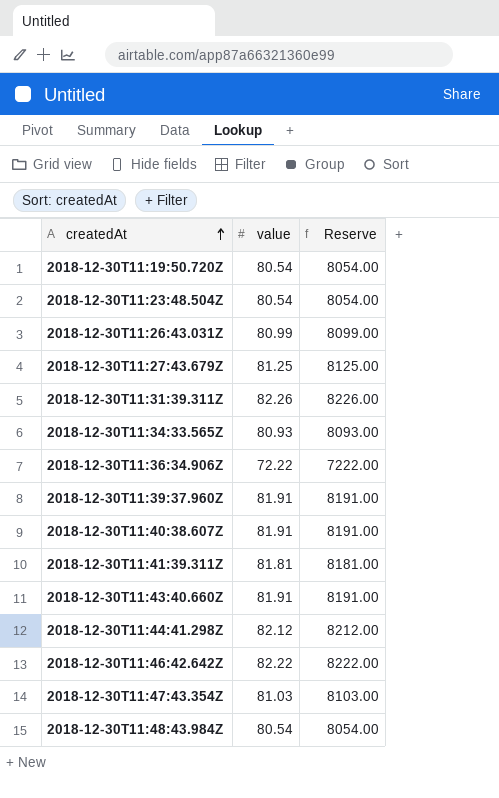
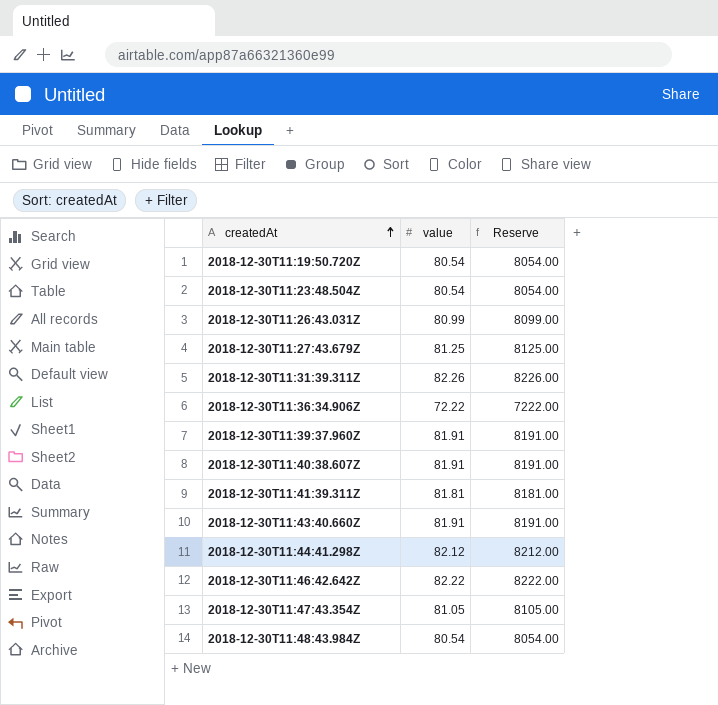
row 2018-12-30T11:34:33.565Z: 80.93 | 8093.00 -> none
2018-12-30T11:47:43.354Z | value: 81.03 -> 81.05
2018-12-30T11:47:43.354Z | Reserve: 8103.00 -> 8105.00

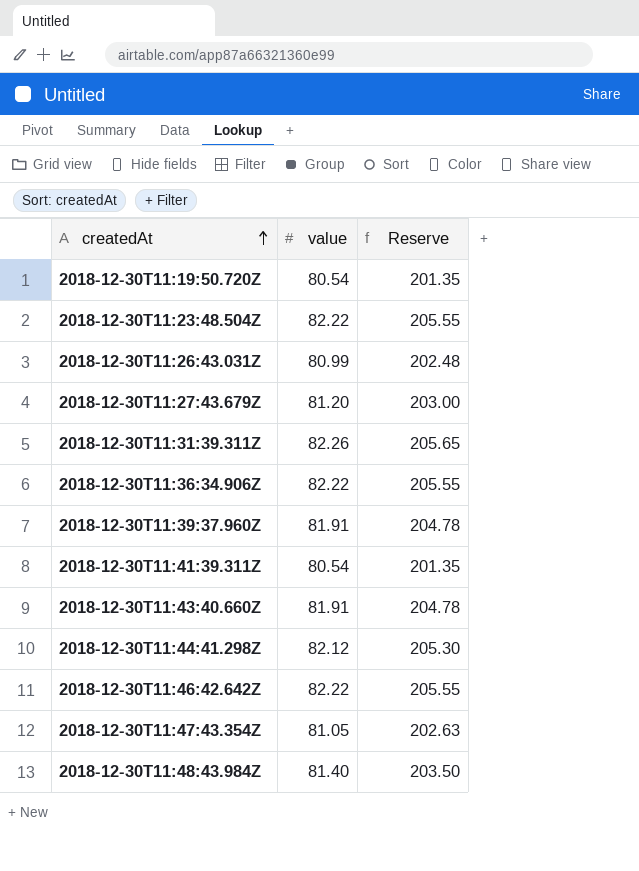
column Reserve | formula: [value] * 100 -> [value] * 2.5
row 2018-12-30T11:40:38.607Z: 81.91 | 8191.00 -> none
2018-12-30T11:23:48.504Z | value: 80.54 -> 82.22
2018-12-30T11:27:43.679Z | value: 81.25 -> 81.20
2018-12-30T11:36:34.906Z | value: 72.22 -> 82.22
2018-12-30T11:41:39.311Z | value: 81.81 -> 80.54
2018-12-30T11:48:43.984Z | value: 80.54 -> 81.40

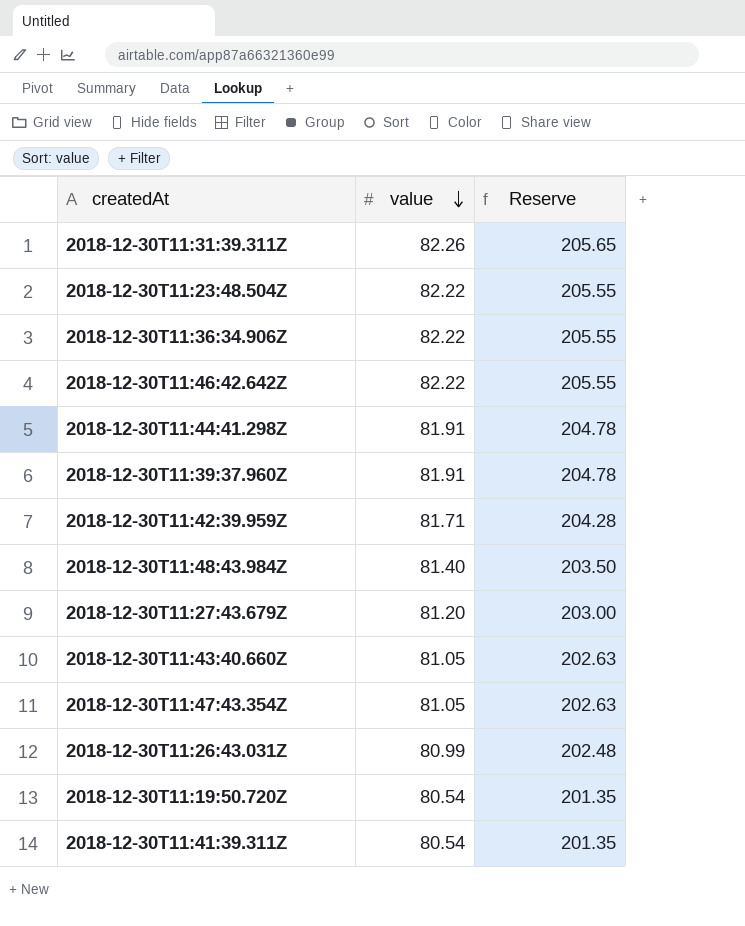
row order: createdAt ascending -> value descending
2018-12-30T11:44:41.298Z | value: 82.12 -> 81.91
2018-12-30T11:44:41.298Z | Reserve: 205.30 -> 204.78
row 2018-12-30T11:42:39.959Z: none -> 81.71 | 204.28
2018-12-30T11:43:40.660Z | value: 81.91 -> 81.05
2018-12-30T11:43:40.660Z | Reserve: 204.78 -> 202.63

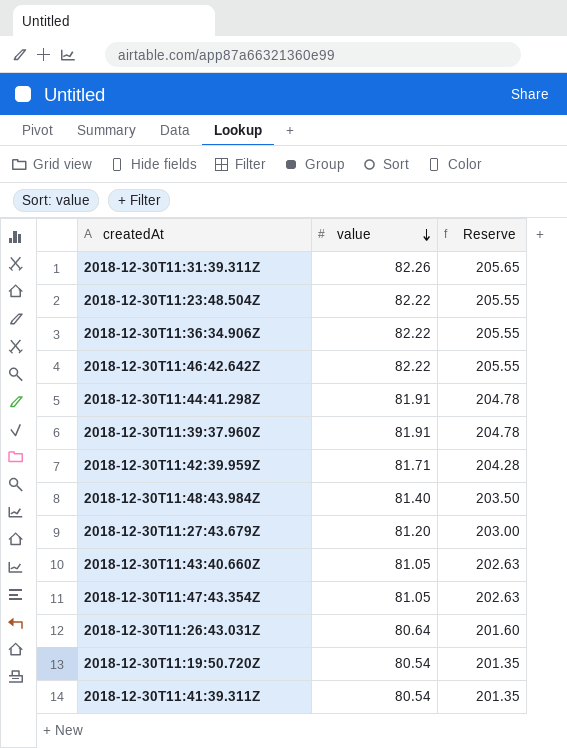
2018-12-30T11:26:43.031Z | value: 80.99 -> 80.64
2018-12-30T11:26:43.031Z | Reserve: 202.48 -> 201.60

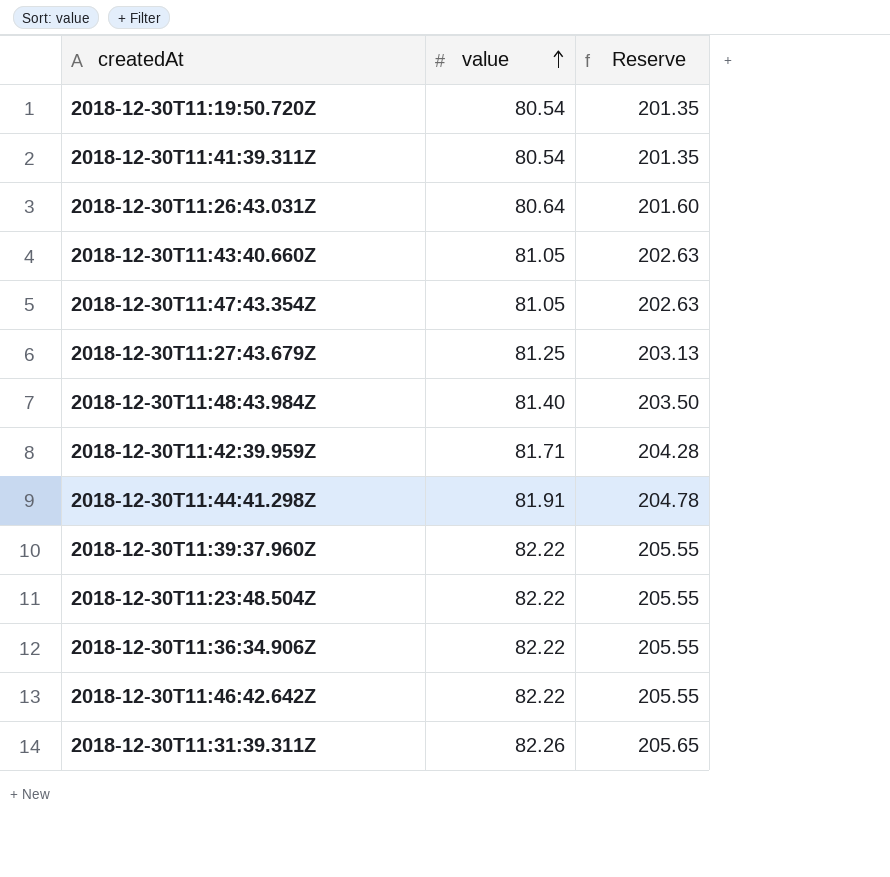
row order: value descending -> value ascending
2018-12-30T11:27:43.679Z | value: 81.20 -> 81.25
2018-12-30T11:27:43.679Z | Reserve: 203.00 -> 203.13
2018-12-30T11:39:37.960Z | value: 81.91 -> 82.22
2018-12-30T11:39:37.960Z | Reserve: 204.78 -> 205.55

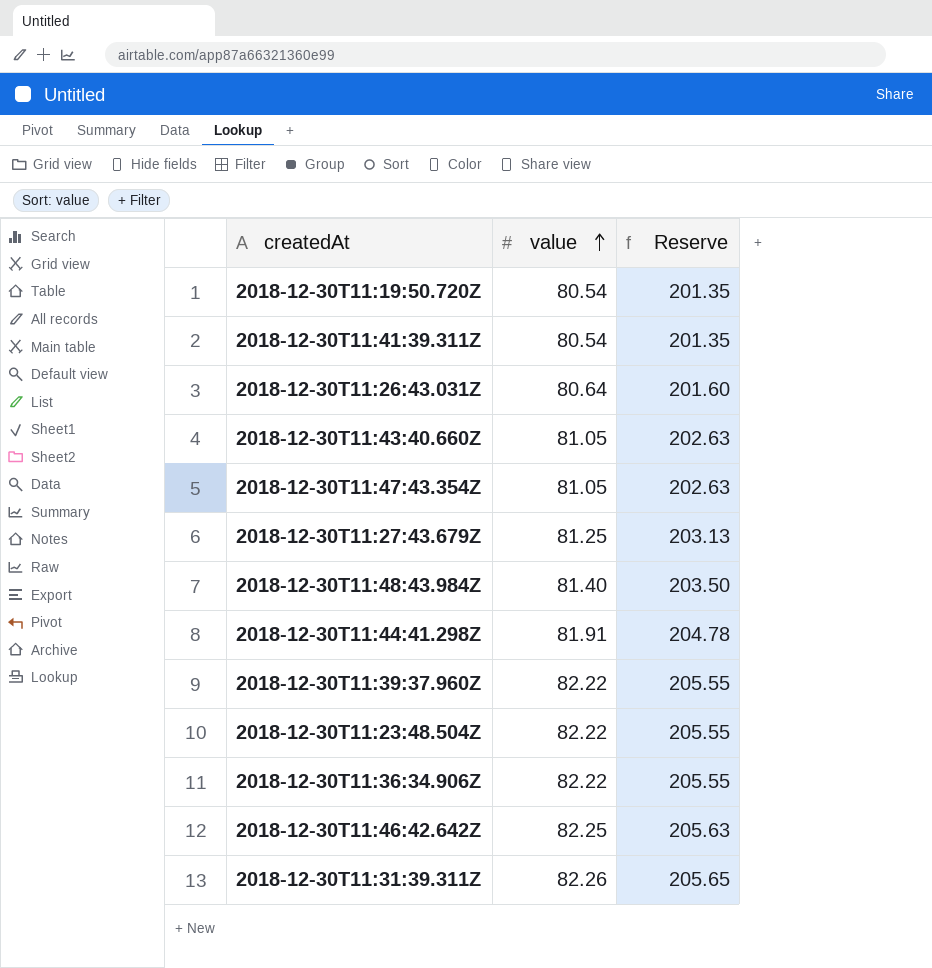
row 2018-12-30T11:42:39.959Z: 81.71 | 204.28 -> none
2018-12-30T11:46:42.642Z | value: 82.22 -> 82.25
2018-12-30T11:46:42.642Z | Reserve: 205.55 -> 205.63

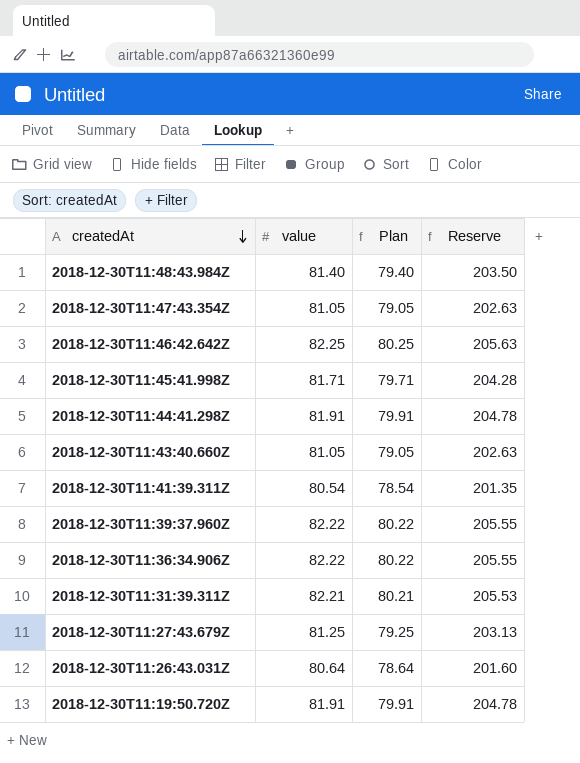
row order: value ascending -> createdAt descending
column Plan | formula: none -> [value] - 2
row 2018-12-30T11:23:48.504Z: 82.22 | 205.55 -> none
row 2018-12-30T11:45:41.998Z: none -> 81.71 | 79.71 | 204.28
2018-12-30T11:31:39.311Z | value: 82.26 -> 82.21
2018-12-30T11:31:39.311Z | Reserve: 205.65 -> 205.53
2018-12-30T11:19:50.720Z | value: 80.54 -> 81.91
2018-12-30T11:19:50.720Z | Reserve: 201.35 -> 204.78

